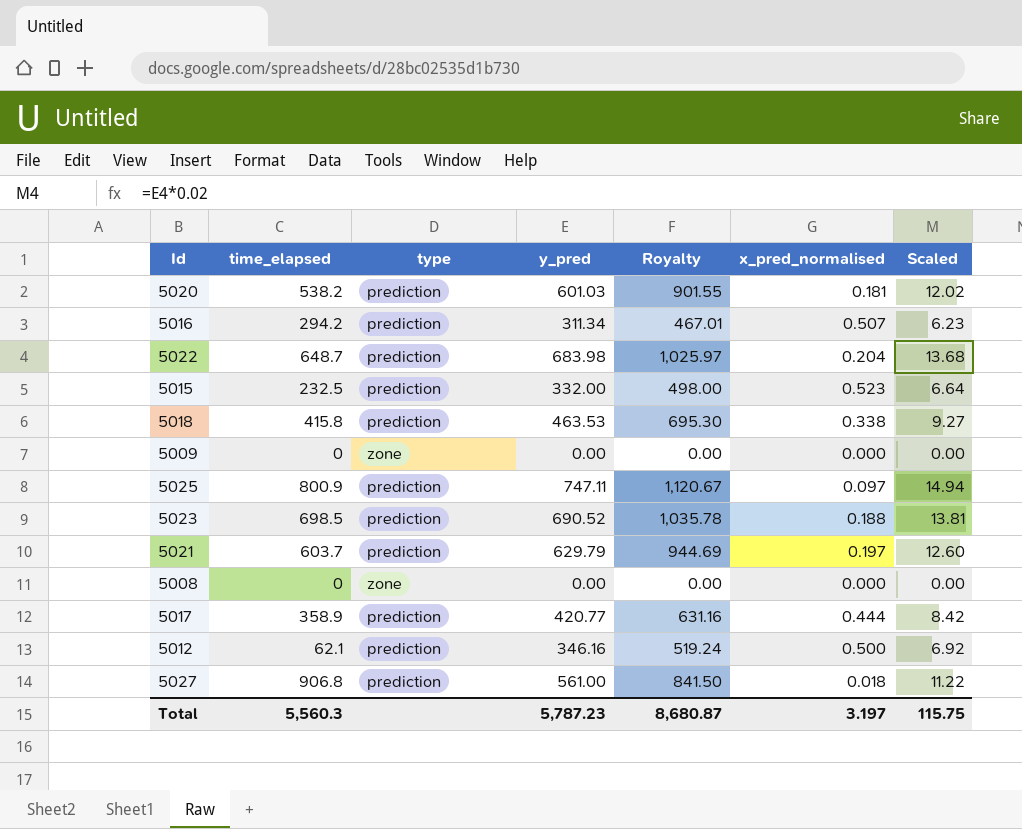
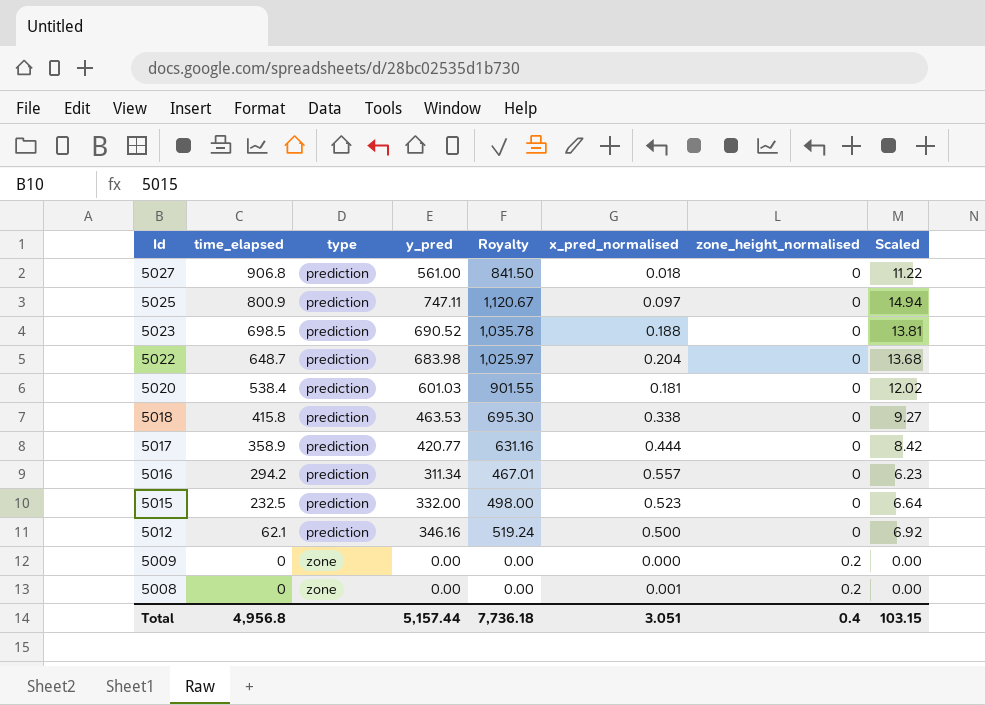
row order: none -> Id descending
column zone_height_normalised | position: none -> 7
row 5021: 603.7 | prediction | 629.79 | 944.69 | 0.197 | 12.60 -> none
5020 | time_elapsed: 538.2 -> 538.4
5016 | x_pred_normalised: 0.507 -> 0.557
5008 | x_pred_normalised: 0.000 -> 0.001
Total | time_elapsed: 5,560.3 -> 4,956.8
Total | y_pred: 5,787.23 -> 5,157.44
Total | Royalty: 8,680.87 -> 7,736.18
Total | x_pred_normalised: 3.197 -> 3.051
Total | Scaled: 115.75 -> 103.15

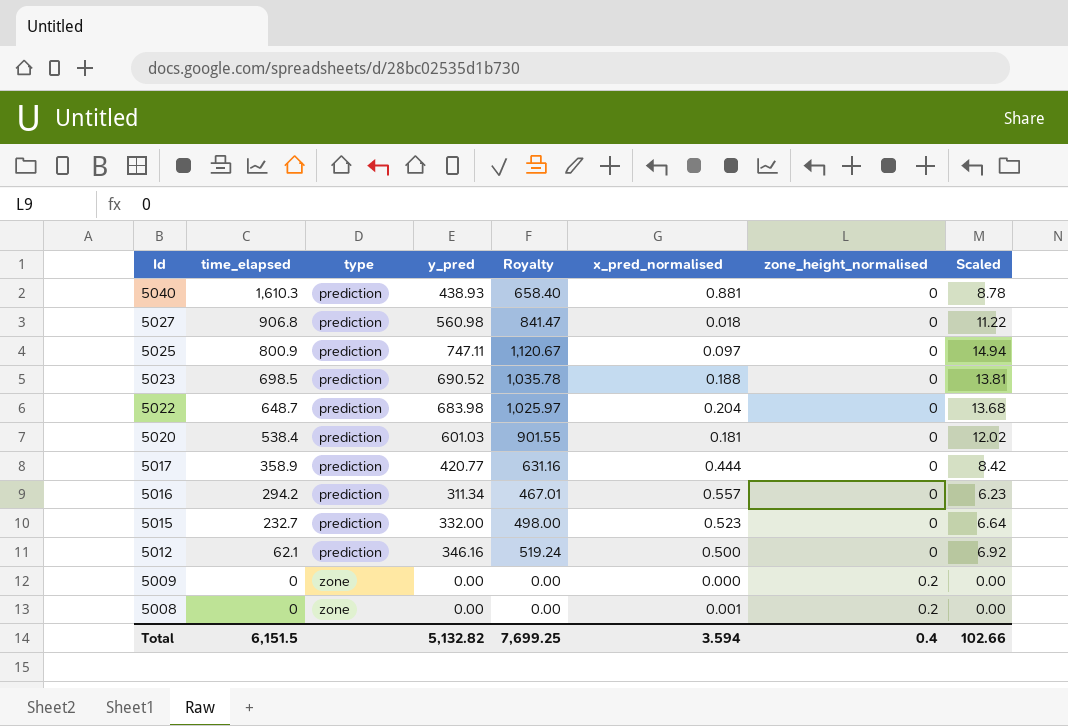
row 5018: 415.8 | prediction | 463.53 | 695.30 | 0.338 | 0 | 9.27 -> none
row 5040: none -> 1,610.3 | prediction | 438.93 | 658.40 | 0.881 | 0 | 8.78
5027 | y_pred: 561.00 -> 560.98
5027 | Royalty: 841.50 -> 841.47
5015 | time_elapsed: 232.5 -> 232.7
Total | time_elapsed: 4,956.8 -> 6,151.5
Total | y_pred: 5,157.44 -> 5,132.82
Total | Royalty: 7,736.18 -> 7,699.25
Total | x_pred_normalised: 3.051 -> 3.594
Total | Scaled: 103.15 -> 102.66

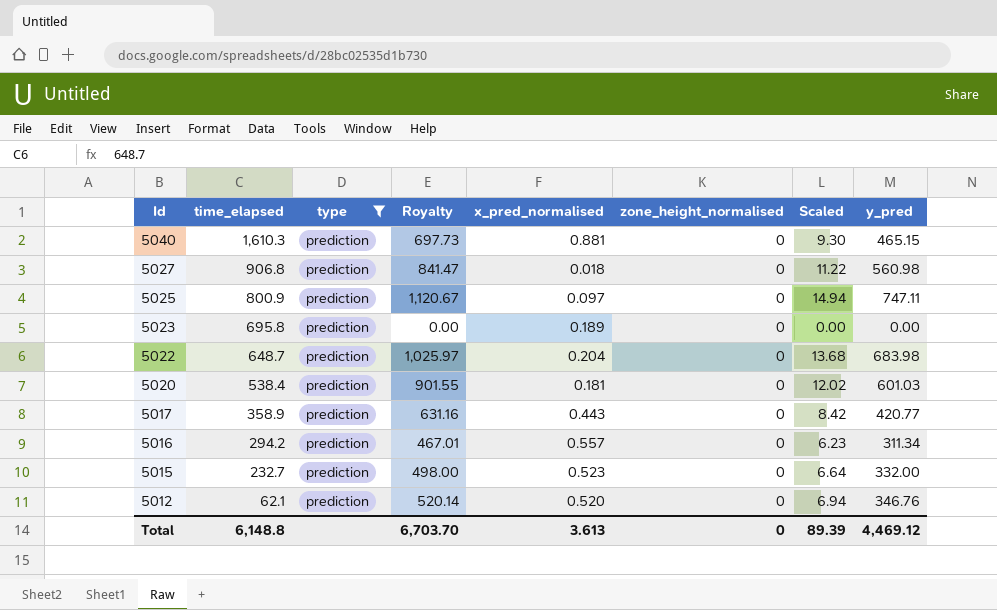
filter: none -> type = prediction
column y_pred | position: 4 -> 8
5040 | Royalty: 658.40 -> 697.73
5040 | Scaled: 8.78 -> 9.30
5040 | y_pred: 438.93 -> 465.15
5023 | time_elapsed: 698.5 -> 695.8
5023 | Royalty: 1,035.78 -> 0.00
5023 | x_pred_normalised: 0.188 -> 0.189
5023 | Scaled: 13.81 -> 0.00
5023 | y_pred: 690.52 -> 0.00
5017 | x_pred_normalised: 0.444 -> 0.443
5012 | Royalty: 519.24 -> 520.14
5012 | x_pred_normalised: 0.500 -> 0.520
5012 | Scaled: 6.92 -> 6.94
5012 | y_pred: 346.16 -> 346.76
Total | time_elapsed: 6,151.5 -> 6,148.8
Total | Royalty: 7,699.25 -> 6,703.70
Total | x_pred_normalised: 3.594 -> 3.613
Total | zone_height_normalised: 0.4 -> 0
Total | Scaled: 102.66 -> 89.39
Total | y_pred: 5,132.82 -> 4,469.12

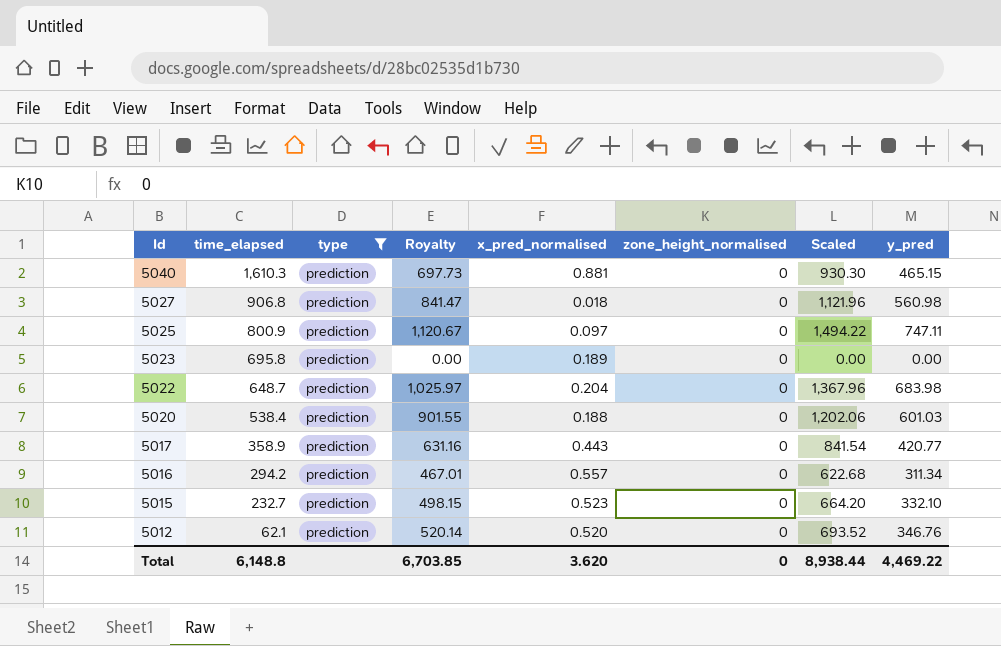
column Scaled | formula: [y_pred] * 0.02 -> [y_pred] * 2
5020 | x_pred_normalised: 0.181 -> 0.188
5015 | Royalty: 498.00 -> 498.15
5015 | y_pred: 332.00 -> 332.10
Total | Royalty: 6,703.70 -> 6,703.85
Total | x_pred_normalised: 3.613 -> 3.620
Total | Scaled: 89.39 -> 8,938.44
Total | y_pred: 4,469.12 -> 4,469.22

